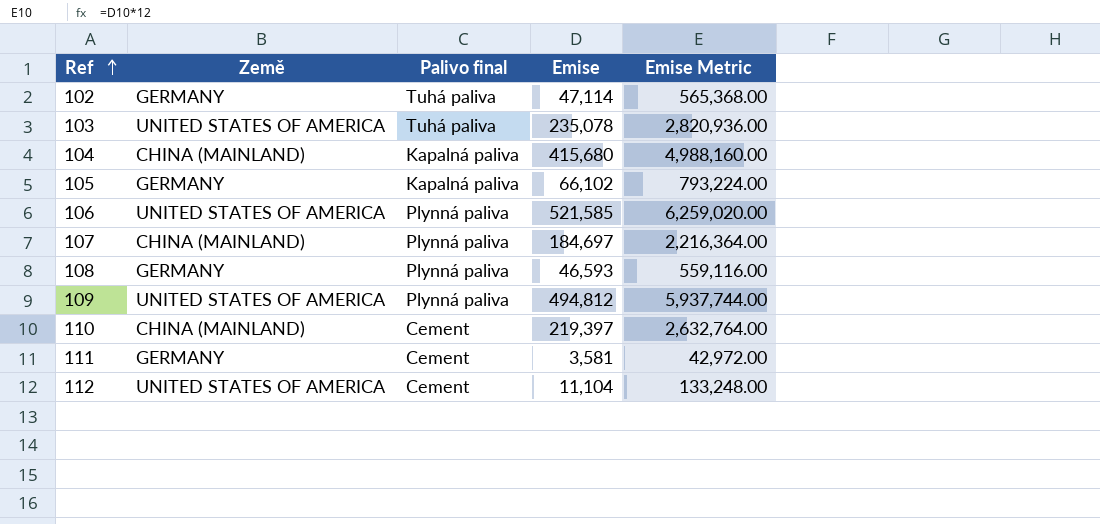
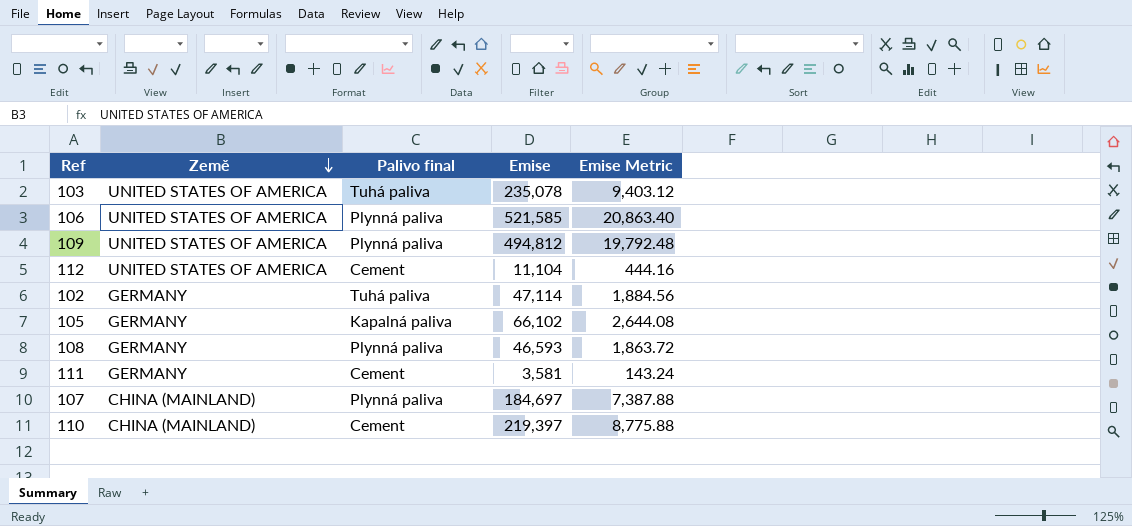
row order: Ref ascending -> Země descending
column Emise Metric | formula: [Emise] * 12 -> [Emise] * 0.04
row 104: CHINA (MAINLAND) | Kapalná paliva | 415,680 | 4,988,160.00 -> none

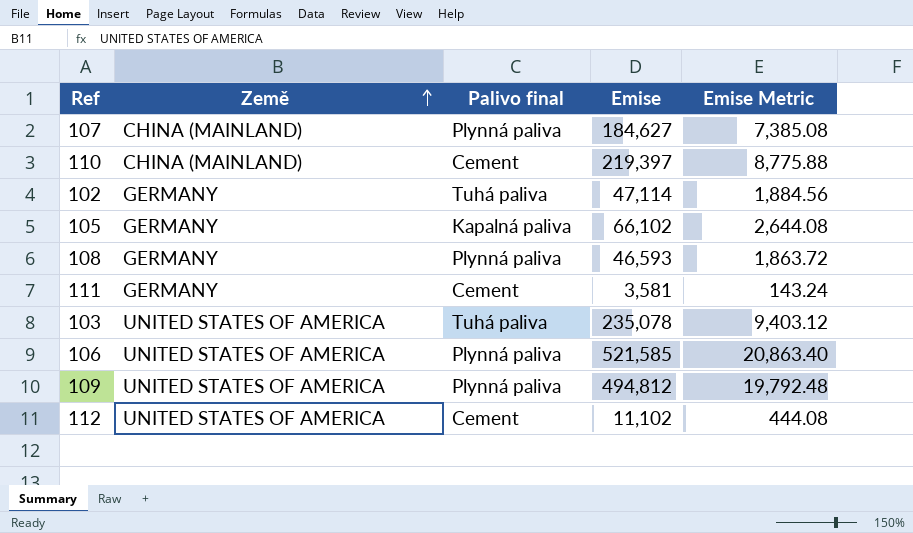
row order: Země descending -> Země ascending
107 | Emise: 184,697 -> 184,627
107 | Emise Metric: 7,387.88 -> 7,385.08
112 | Emise: 11,104 -> 11,102
112 | Emise Metric: 444.16 -> 444.08

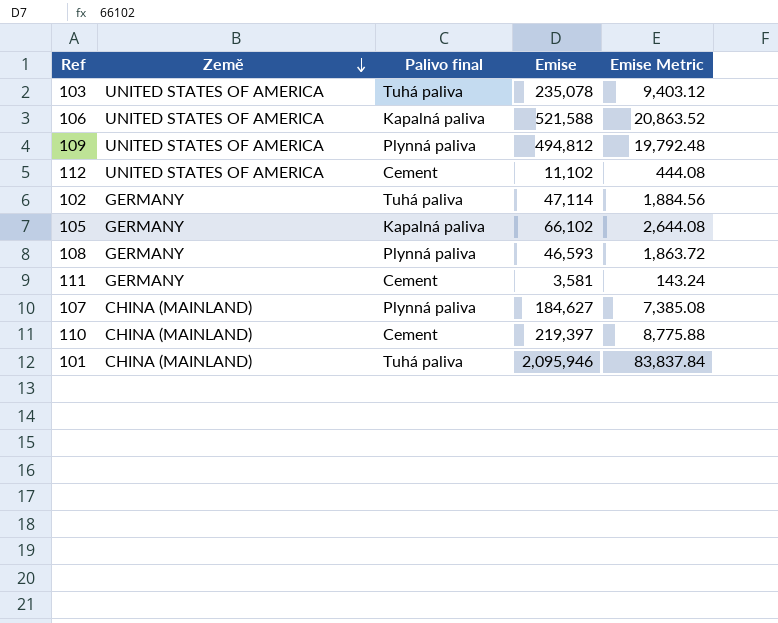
row order: Země ascending -> Země descending
106 | Palivo final: Plynná paliva -> Kapalná paliva
106 | Emise: 521,585 -> 521,588
106 | Emise Metric: 20,863.40 -> 20,863.52
row 101: none -> CHINA (MAINLAND) | Tuhá paliva | 2,095,946 | 83,837.84

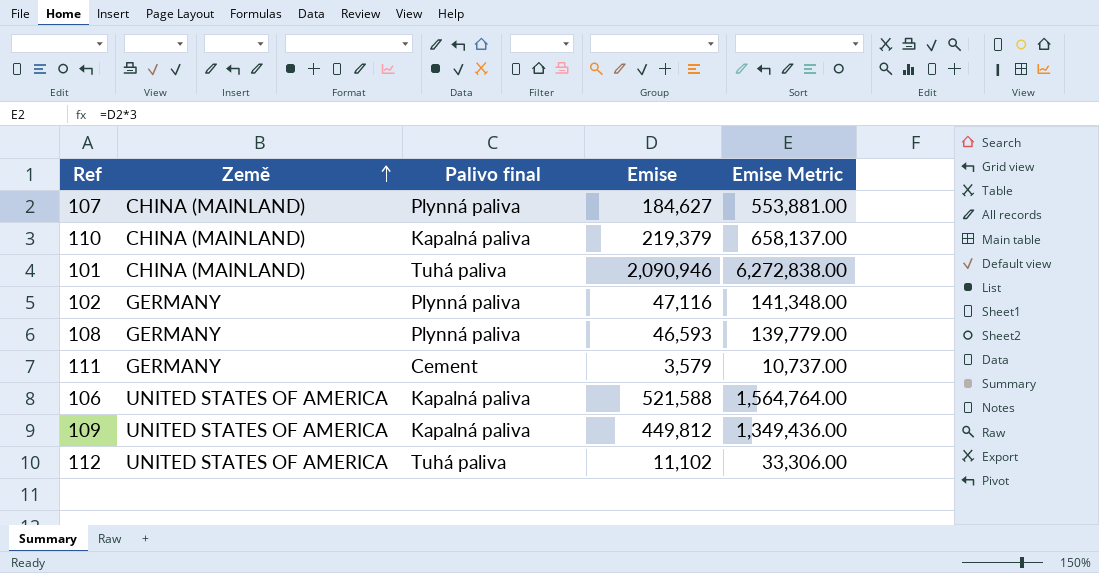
row order: Země descending -> Země ascending
column Emise Metric | formula: [Emise] * 0.04 -> [Emise] * 3
row 103: UNITED STATES OF AMERICA | Tuhá paliva | 235,078 | 9,403.12 -> none
row 105: GERMANY | Kapalná paliva | 66,102 | 2,644.08 -> none
110 | Palivo final: Cement -> Kapalná paliva
110 | Emise: 219,397 -> 219,379
101 | Emise: 2,095,946 -> 2,090,946
102 | Palivo final: Tuhá paliva -> Plynná paliva
102 | Emise: 47,114 -> 47,116
111 | Emise: 3,581 -> 3,579
109 | Palivo final: Plynná paliva -> Kapalná paliva
109 | Emise: 494,812 -> 449,812
112 | Palivo final: Cement -> Tuhá paliva

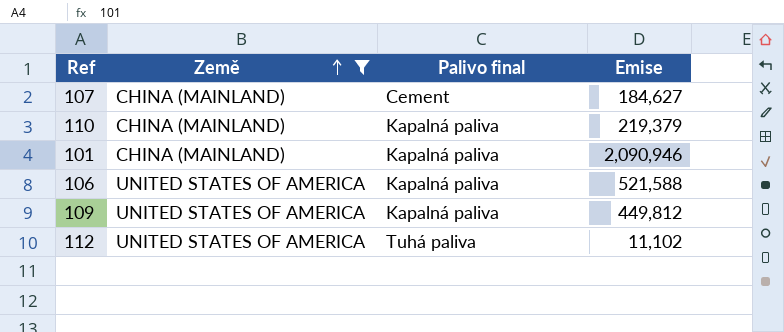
filter: none -> Země != GERMANY
column Emise Metric | formula: [Emise] * 3 -> none
107 | Palivo final: Plynná paliva -> Cement
101 | Palivo final: Tuhá paliva -> Kapalná paliva

